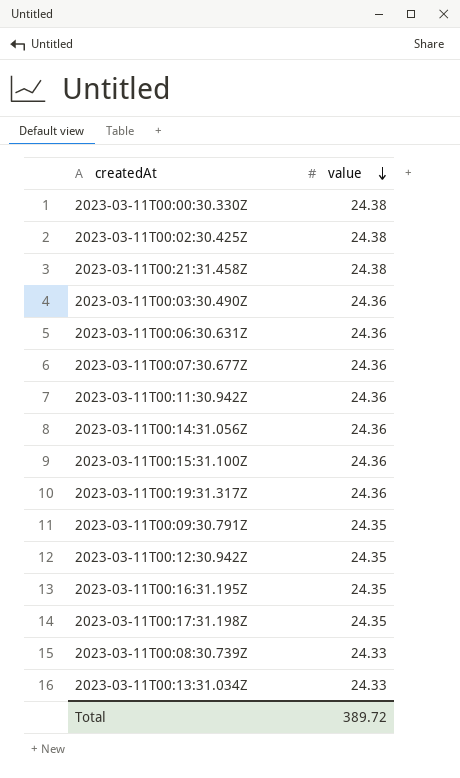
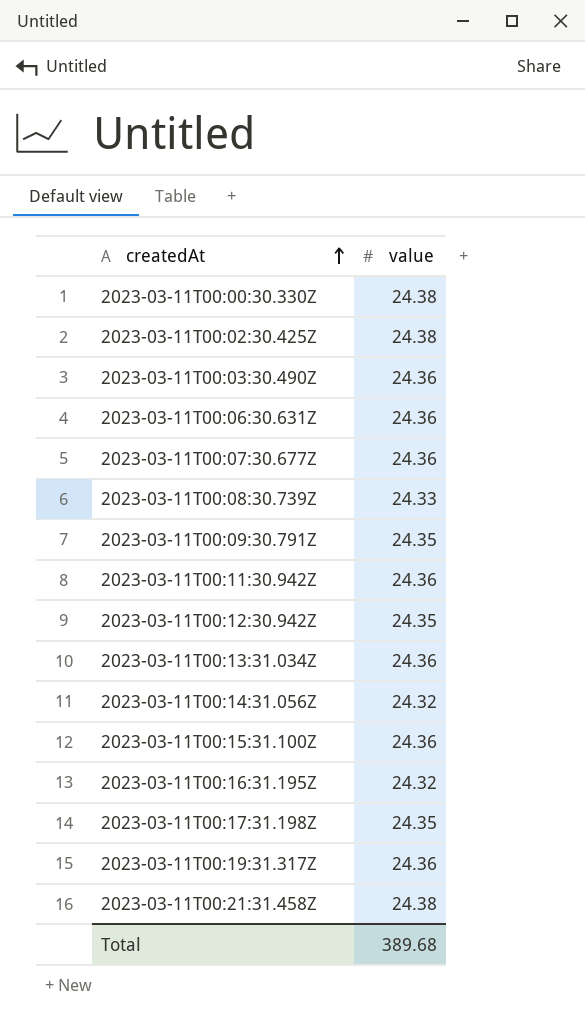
row order: value descending -> createdAt ascending
2023-03-11T00:13:31.034Z | value: 24.33 -> 24.36
2023-03-11T00:14:31.056Z | value: 24.36 -> 24.32
2023-03-11T00:16:31.195Z | value: 24.35 -> 24.32
Total | value: 389.72 -> 389.68

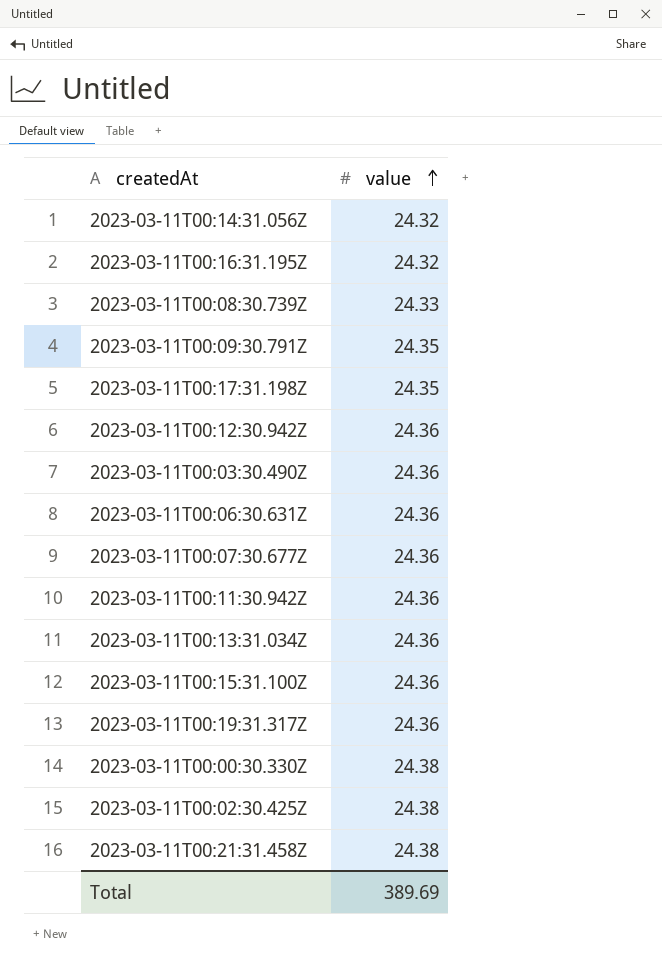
row order: createdAt ascending -> value ascending
2023-03-11T00:12:30.942Z | value: 24.35 -> 24.36
Total | value: 389.68 -> 389.69

